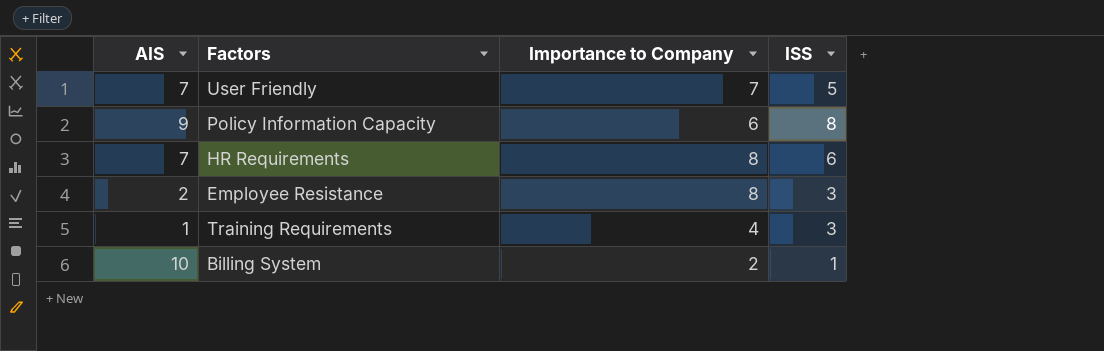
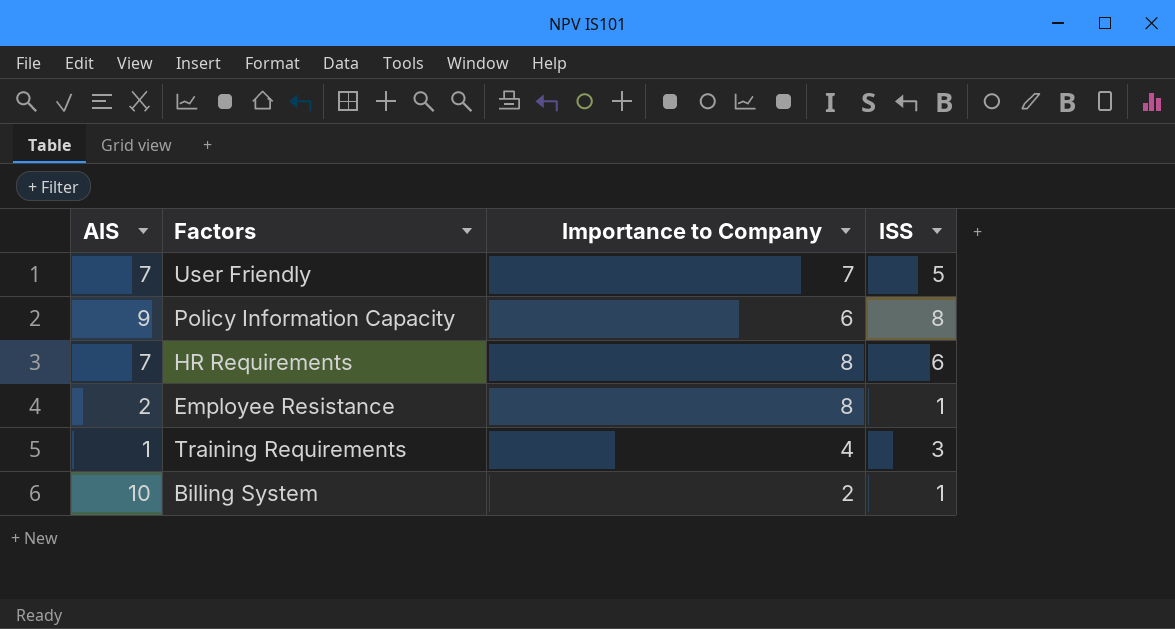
Employee Resistance | ISS: 3 -> 1

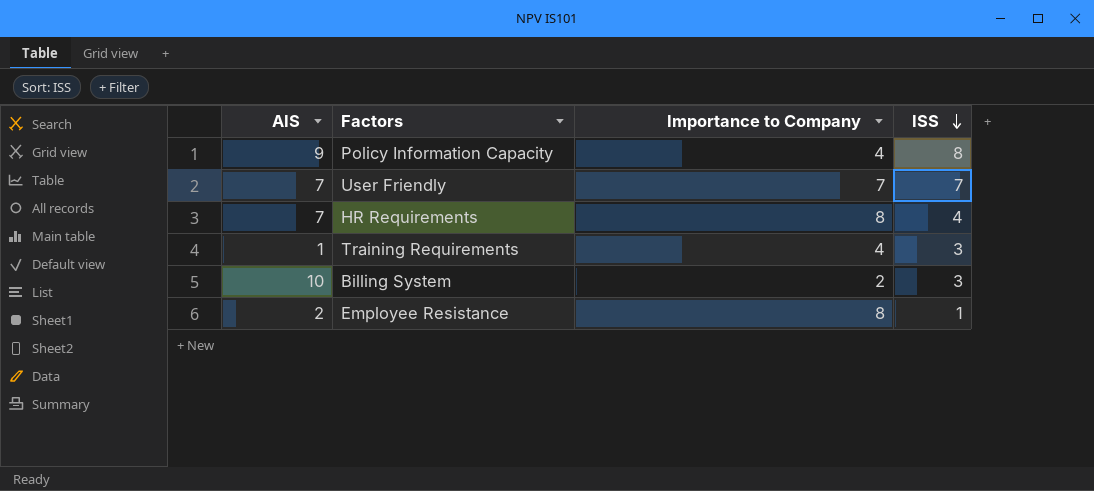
row order: none -> ISS descending
Policy Information Capacity | Importance to Company: 6 -> 4
User Friendly | ISS: 5 -> 7
HR Requirements | ISS: 6 -> 4
Billing System | ISS: 1 -> 3

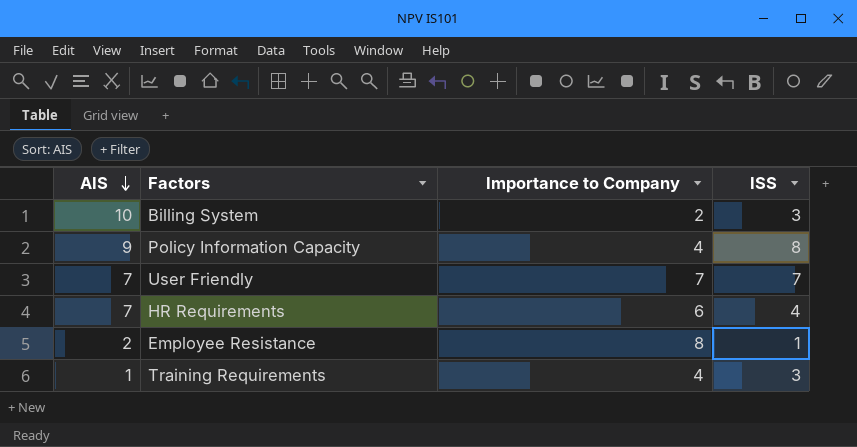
row order: ISS descending -> AIS descending
HR Requirements | Importance to Company: 8 -> 6

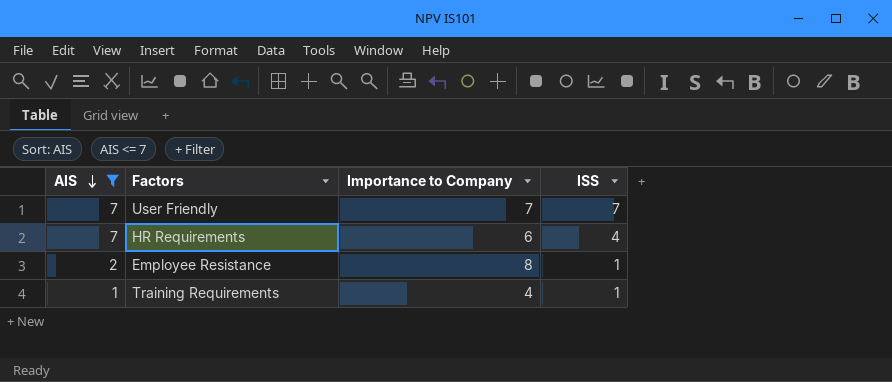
filter: none -> AIS <= 7
Training Requirements | ISS: 3 -> 1

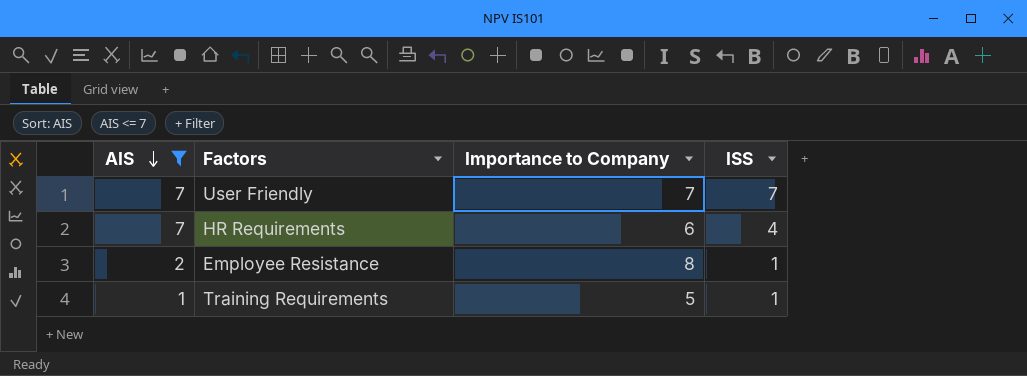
Training Requirements | Importance to Company: 4 -> 5

